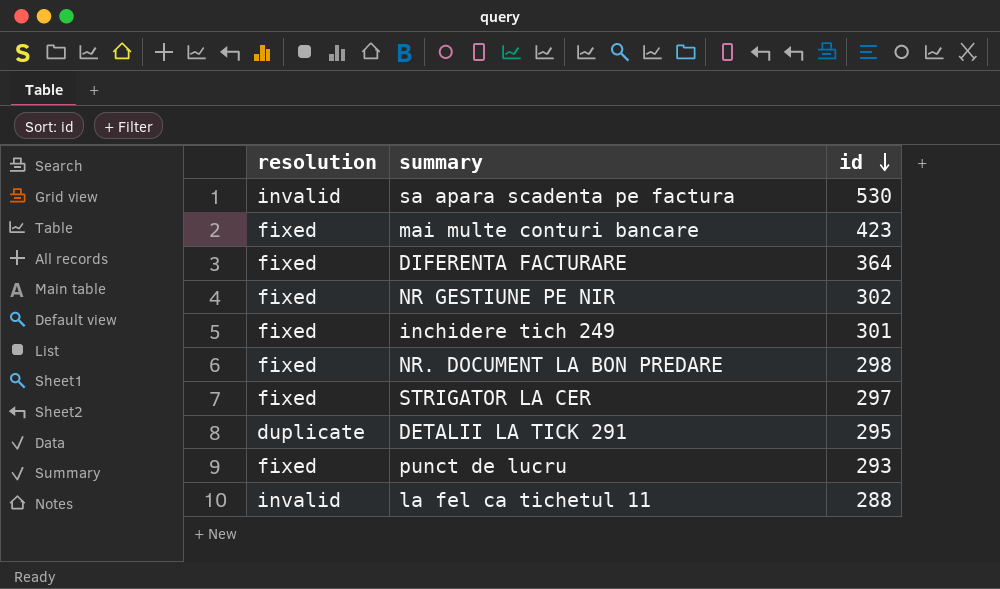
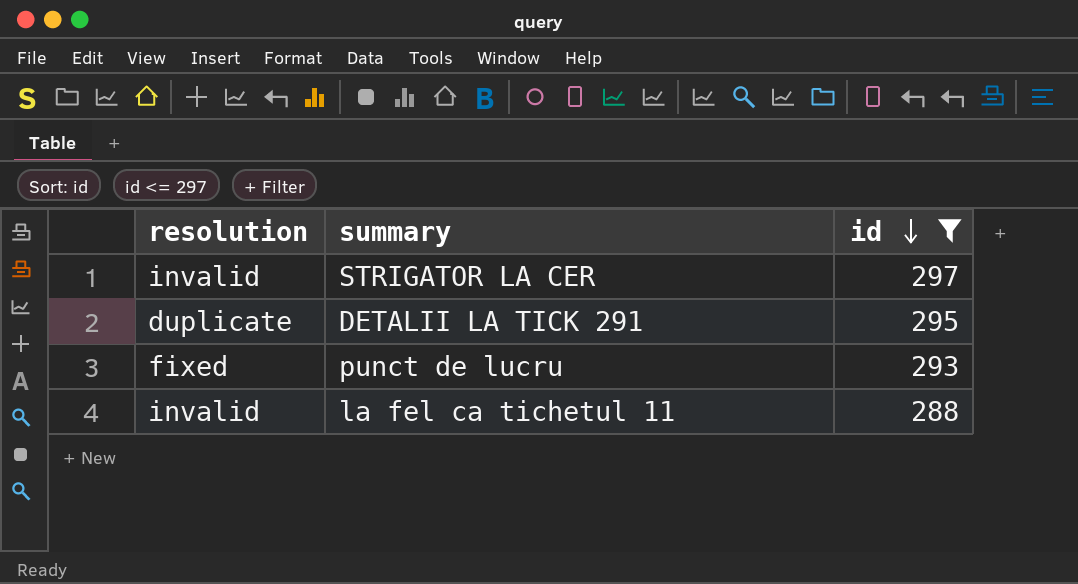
filter: none -> id <= 297
STRIGATOR LA CER | resolution: fixed -> invalid

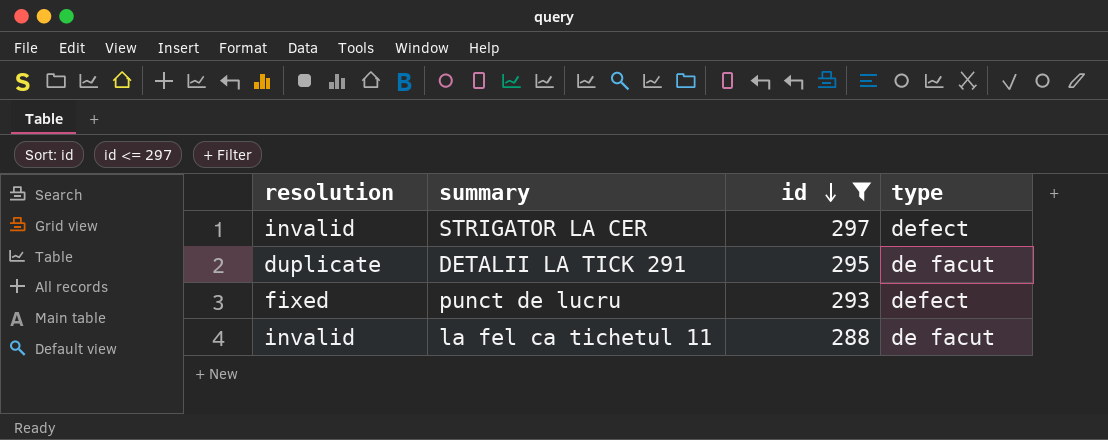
column type | position: none -> 4

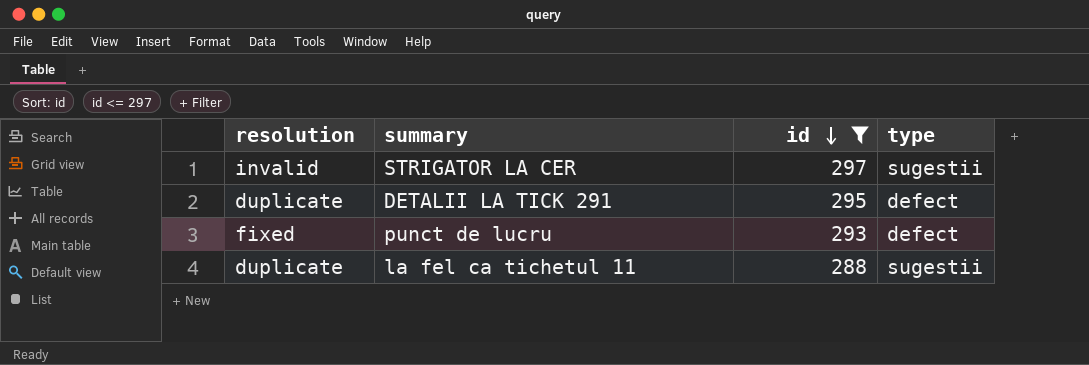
STRIGATOR LA CER | type: defect -> sugestii
DETALII LA TICK 291 | type: de facut -> defect
la fel ca tichetul 11 | resolution: invalid -> duplicate
la fel ca tichetul 11 | type: de facut -> sugestii

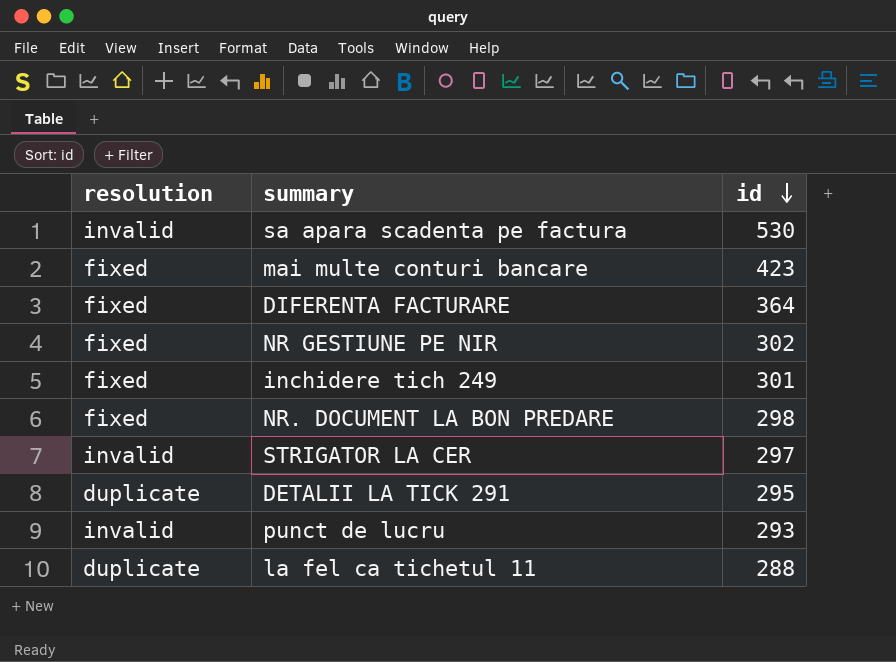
filter: id <= 297 -> none
column type | position: 4 -> none
punct de lucru | resolution: fixed -> invalid

